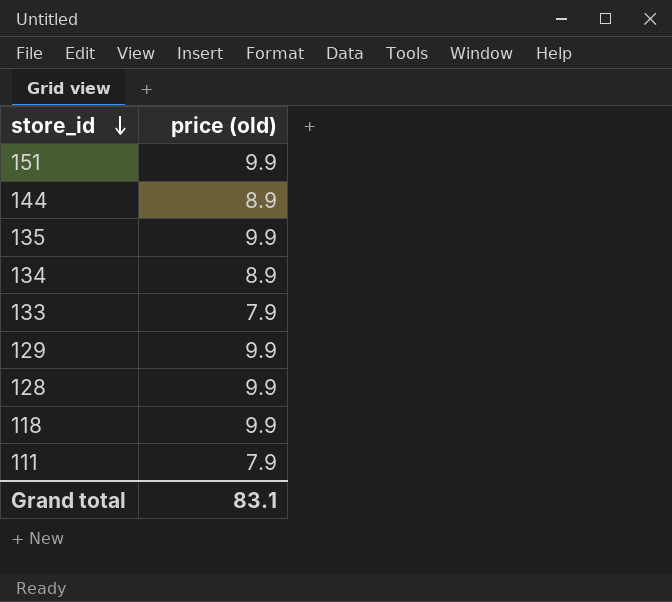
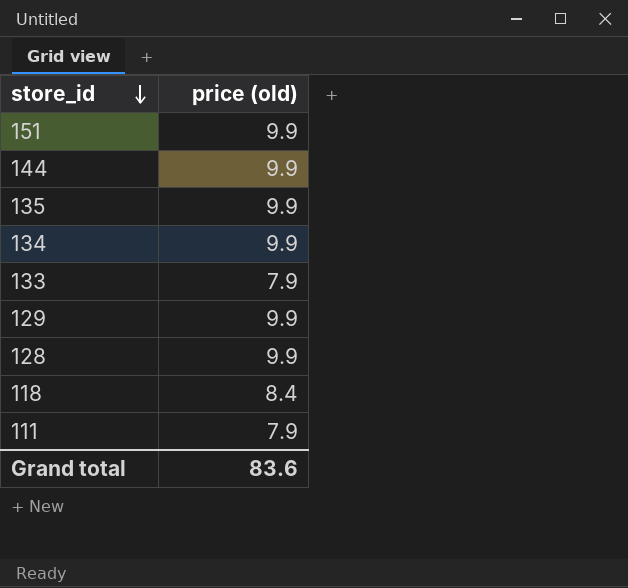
144 | price (old): 8.9 -> 9.9
134 | price (old): 8.9 -> 9.9
118 | price (old): 9.9 -> 8.4
Grand total | price (old): 83.1 -> 83.6

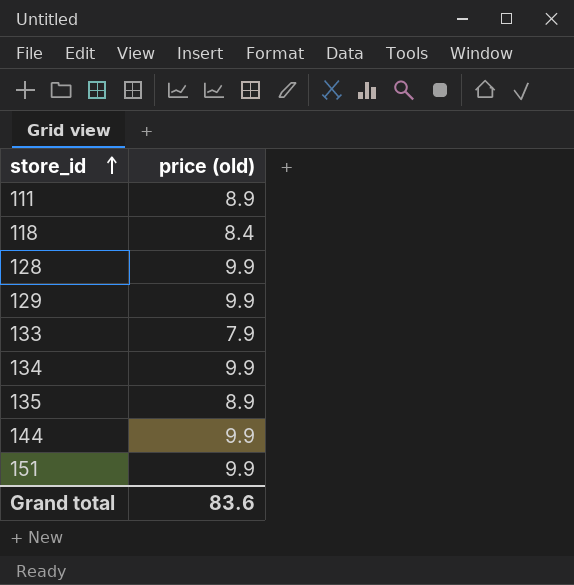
row order: store_id descending -> store_id ascending
111 | price (old): 7.9 -> 8.9
135 | price (old): 9.9 -> 8.9

